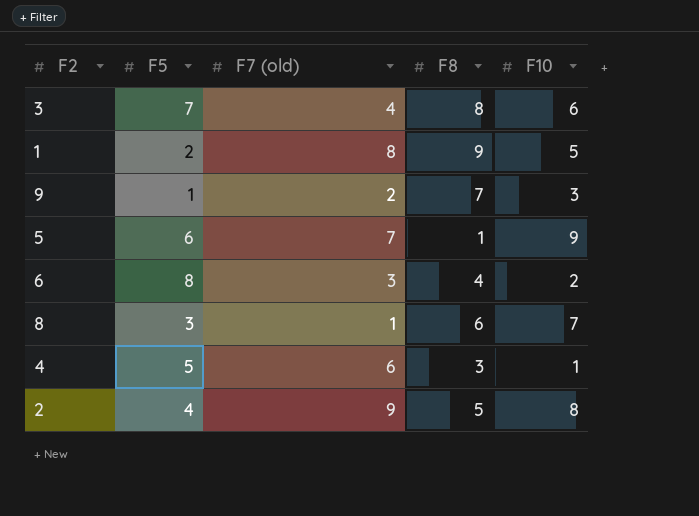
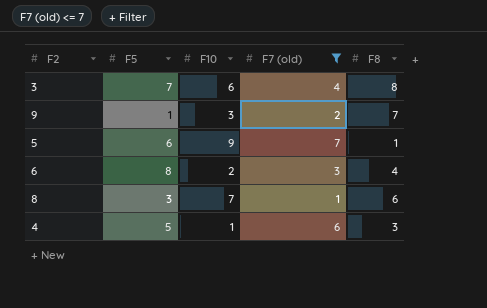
filter: none -> F7 (old) <= 7
column F10 | position: 5 -> 3

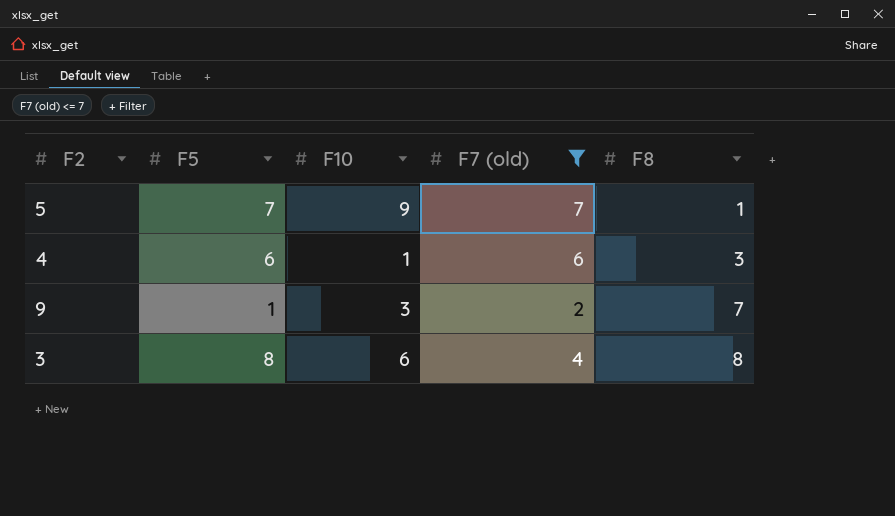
row order: none -> F8 ascending
row 6: 8 | 2 | 3 | 4 -> none
row 8: 3 | 7 | 1 | 6 -> none
5 | F5: 6 -> 7
4 | F5: 5 -> 6
3 | F5: 7 -> 8

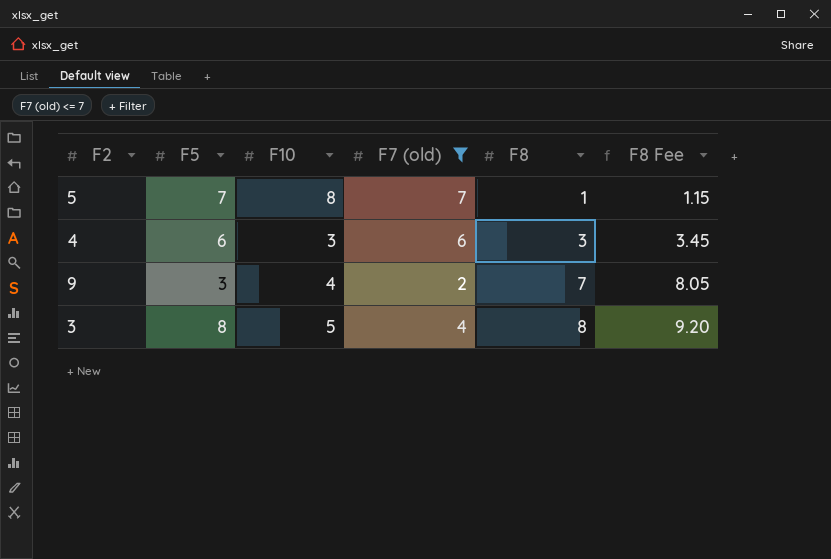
column F8 Fee | formula: none -> [F8] * 1.15
5 | F10: 9 -> 8
4 | F10: 1 -> 3
9 | F5: 1 -> 3
9 | F10: 3 -> 4
3 | F10: 6 -> 5

